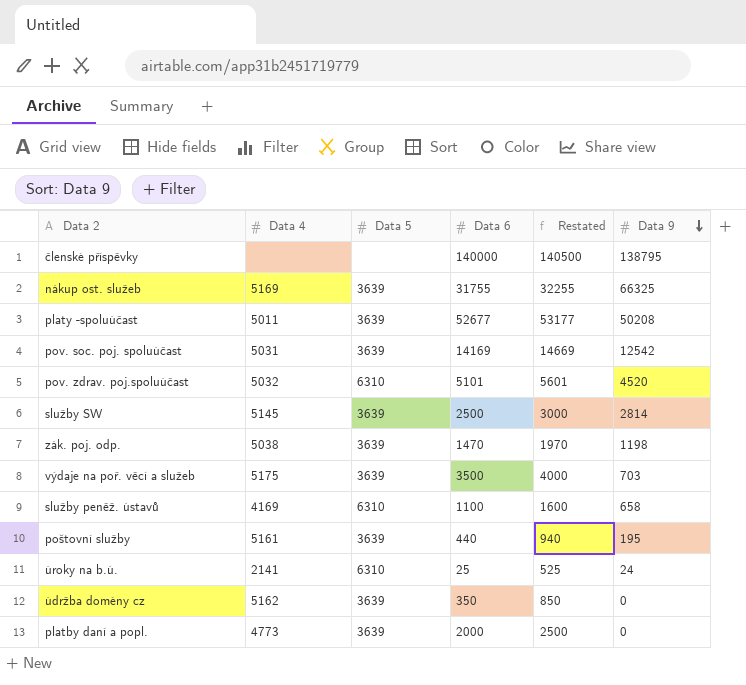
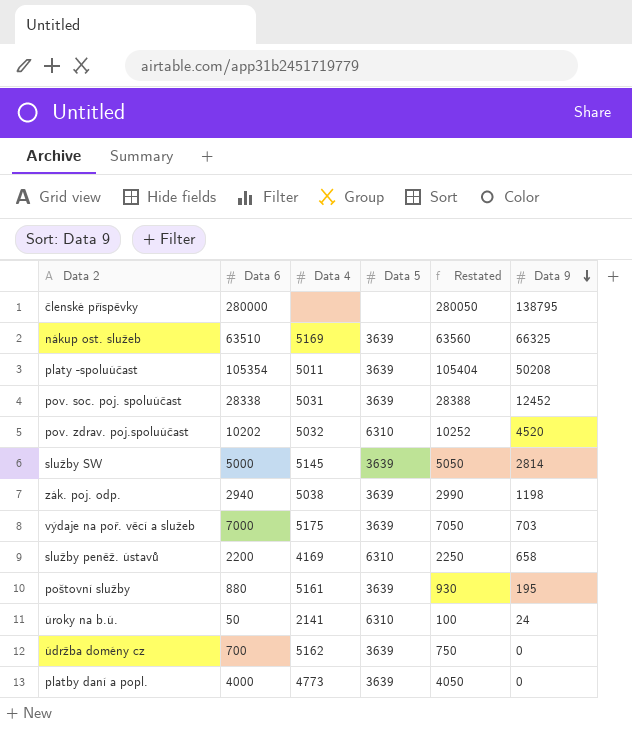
column Data 6 | position: 4 -> 2
column Restated | formula: [Data 6] + 500 -> [Data 6] + 50
členské příspěvky | Data 6: 140000 -> 280000
nákup ost. služeb | Data 6: 31755 -> 63510
platy -spoluúčast | Data 6: 52677 -> 105354
pov. soc. poj. spoluúčast | Data 6: 14169 -> 28338
pov. soc. poj. spoluúčast | Data 9: 12542 -> 12452
pov. zdrav. poj.spoluúčast | Data 6: 5101 -> 10202
služby SW | Data 6: 2500 -> 5000
zák. poj. odp. | Data 6: 1470 -> 2940
výdaje na poř. věcí a služeb | Data 6: 3500 -> 7000
služby peněž. ústavů | Data 6: 1100 -> 2200
poštovní služby | Data 6: 440 -> 880
úroky na b.ú. | Data 6: 25 -> 50
údržba domény cz | Data 6: 350 -> 700
platby daní a popl. | Data 6: 2000 -> 4000

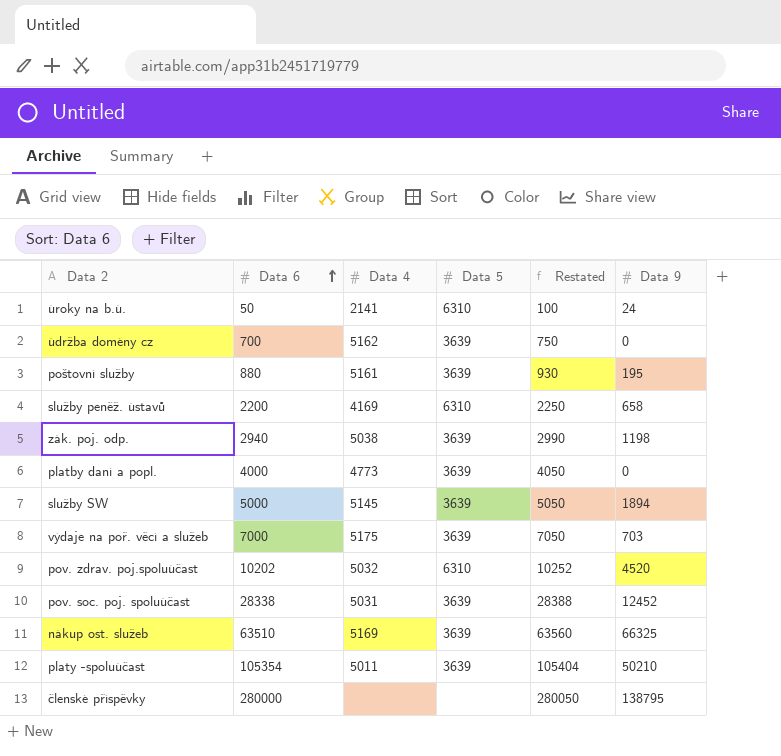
row order: Data 9 descending -> Data 6 ascending
služby SW | Data 9: 2814 -> 1894
platy -spoluúčast | Data 9: 50208 -> 50210

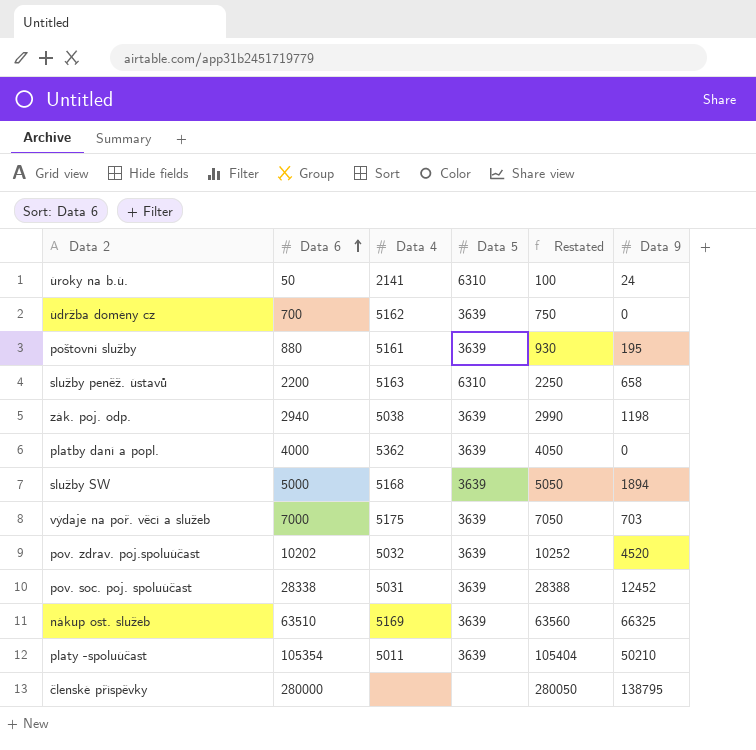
služby peněž. ústavů | Data 4: 4169 -> 5163
platby daní a popl. | Data 4: 4773 -> 5362
služby SW | Data 4: 5145 -> 5168
pov. zdrav. poj.spoluúčast | Data 5: 6310 -> 3639

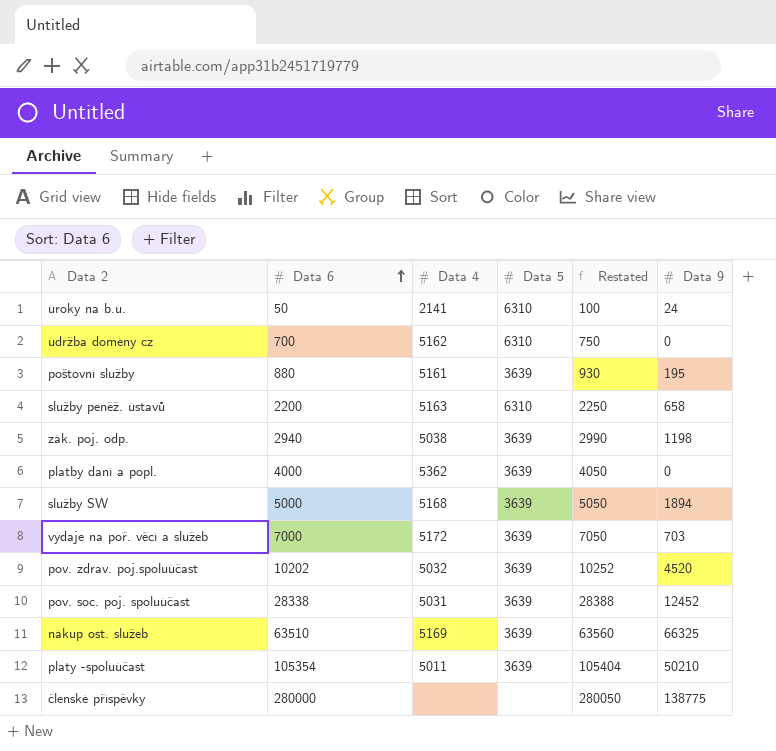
údržba domény cz | Data 5: 3639 -> 6310
výdaje na poř. věcí a služeb | Data 4: 5175 -> 5172
členské příspěvky | Data 9: 138795 -> 138775

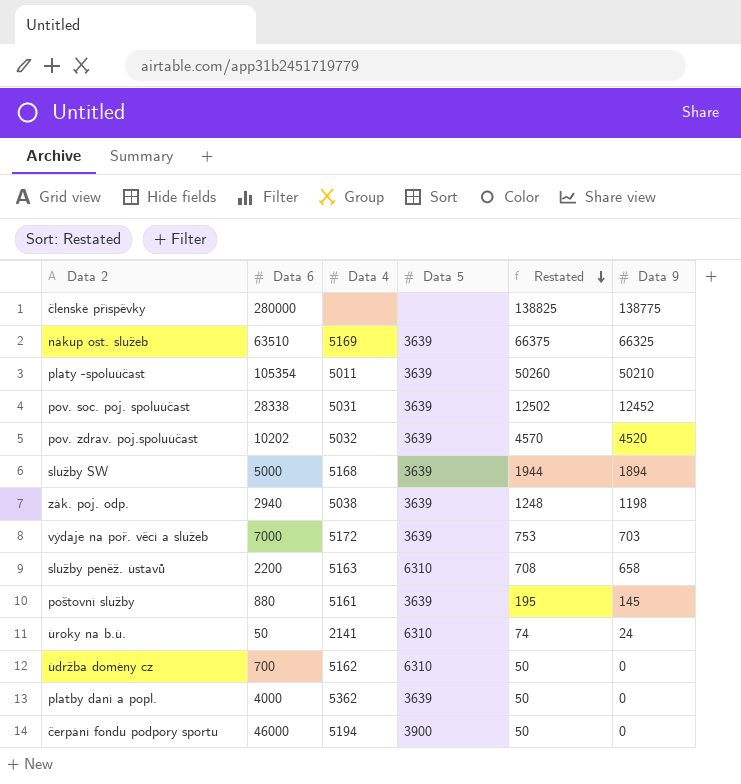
row order: Data 6 ascending -> Restated descending
column Restated | formula: [Data 6] + 50 -> [Data 9] + 50
poštovní služby | Data 9: 195 -> 145
row čerpání fondu podpory sportu: none -> 46000 | 5194 | 3900 | 50 | 0

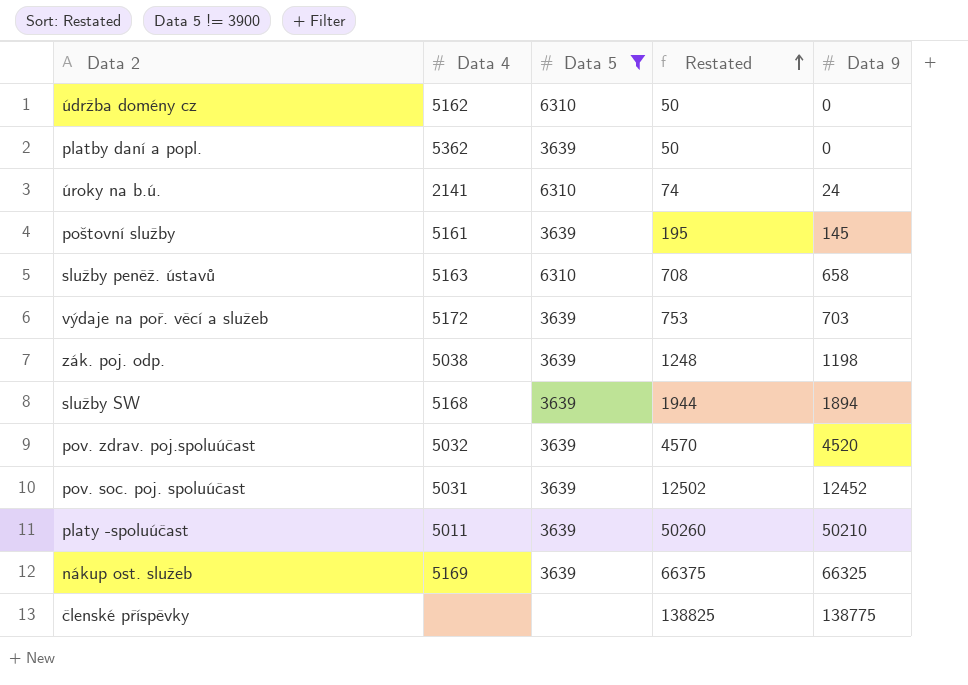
filter: none -> Data 5 != 3900
row order: Restated descending -> Restated ascending
column Data 6 | position: 2 -> none

